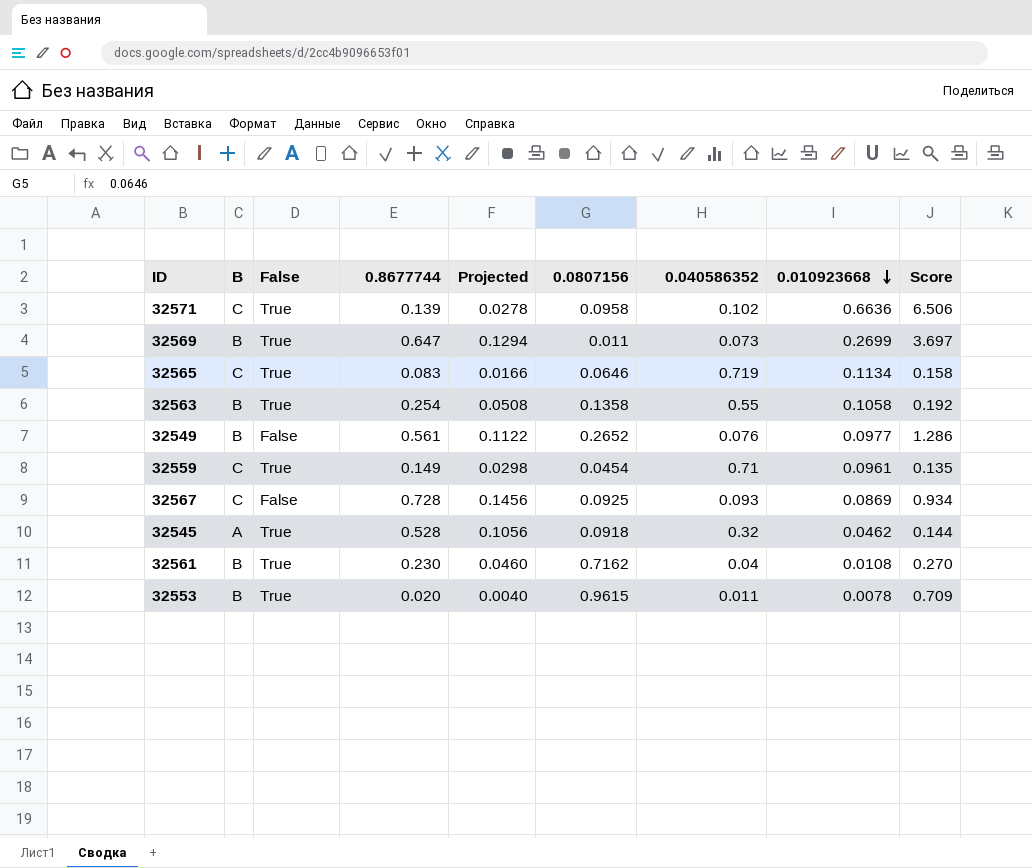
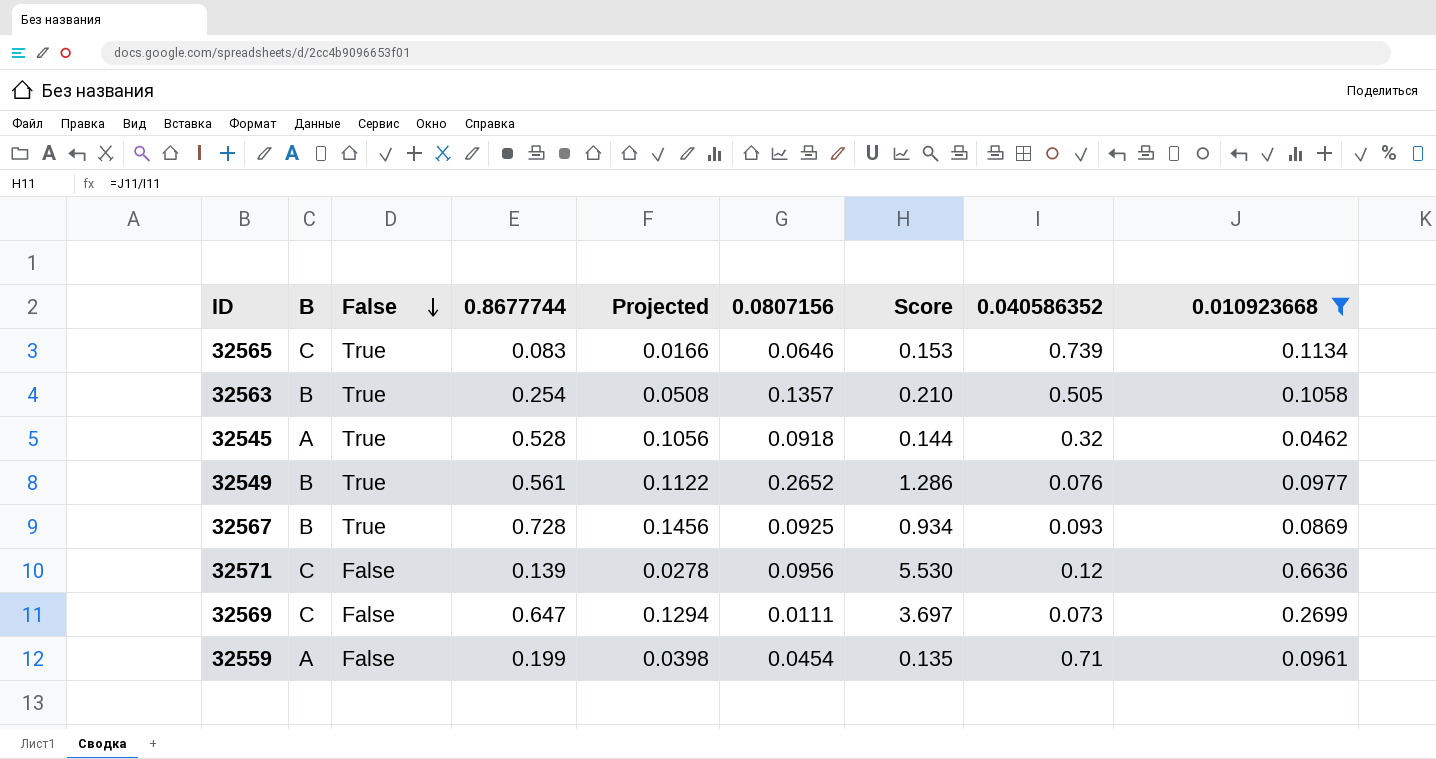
filter: none -> 0.010923668 >= 0.0462
row order: 0.010923668 descending -> False descending
column Score | position: 9 -> 7
32565 | Score: 0.158 -> 0.153
32565 | 0.040586352: 0.719 -> 0.739
32563 | 0.0807156: 0.1358 -> 0.1357
32563 | Score: 0.192 -> 0.210
32563 | 0.040586352: 0.55 -> 0.505
32549 | False: False -> True
32567 | B: C -> B
32567 | False: False -> True
32571 | False: True -> False
32571 | 0.0807156: 0.0958 -> 0.0956
32571 | Score: 6.506 -> 5.530
32571 | 0.040586352: 0.102 -> 0.12
32569 | B: B -> C
32569 | False: True -> False
32569 | 0.0807156: 0.011 -> 0.0111
32559 | B: C -> A
32559 | False: True -> False
32559 | 0.8677744: 0.149 -> 0.199
32559 | Projected: 0.0298 -> 0.0398

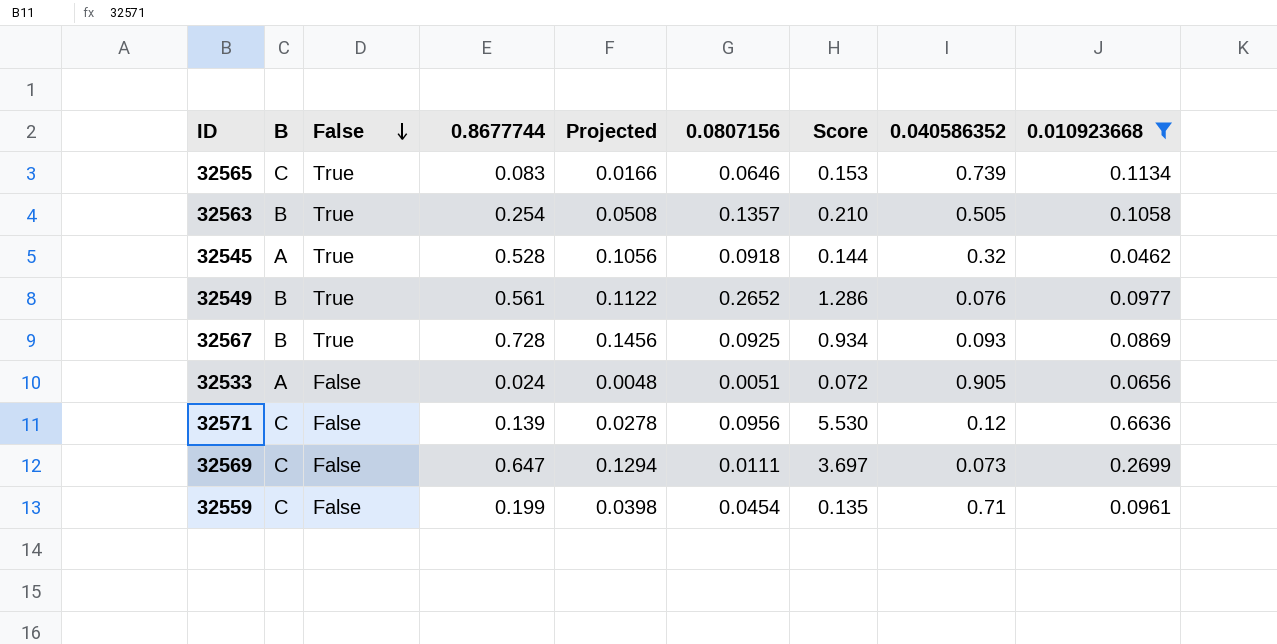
row 32533: none -> A | False | 0.024 | 0.0048 | 0.0051 | 0.072 | 0.905 | 0.0656
32559 | B: A -> C

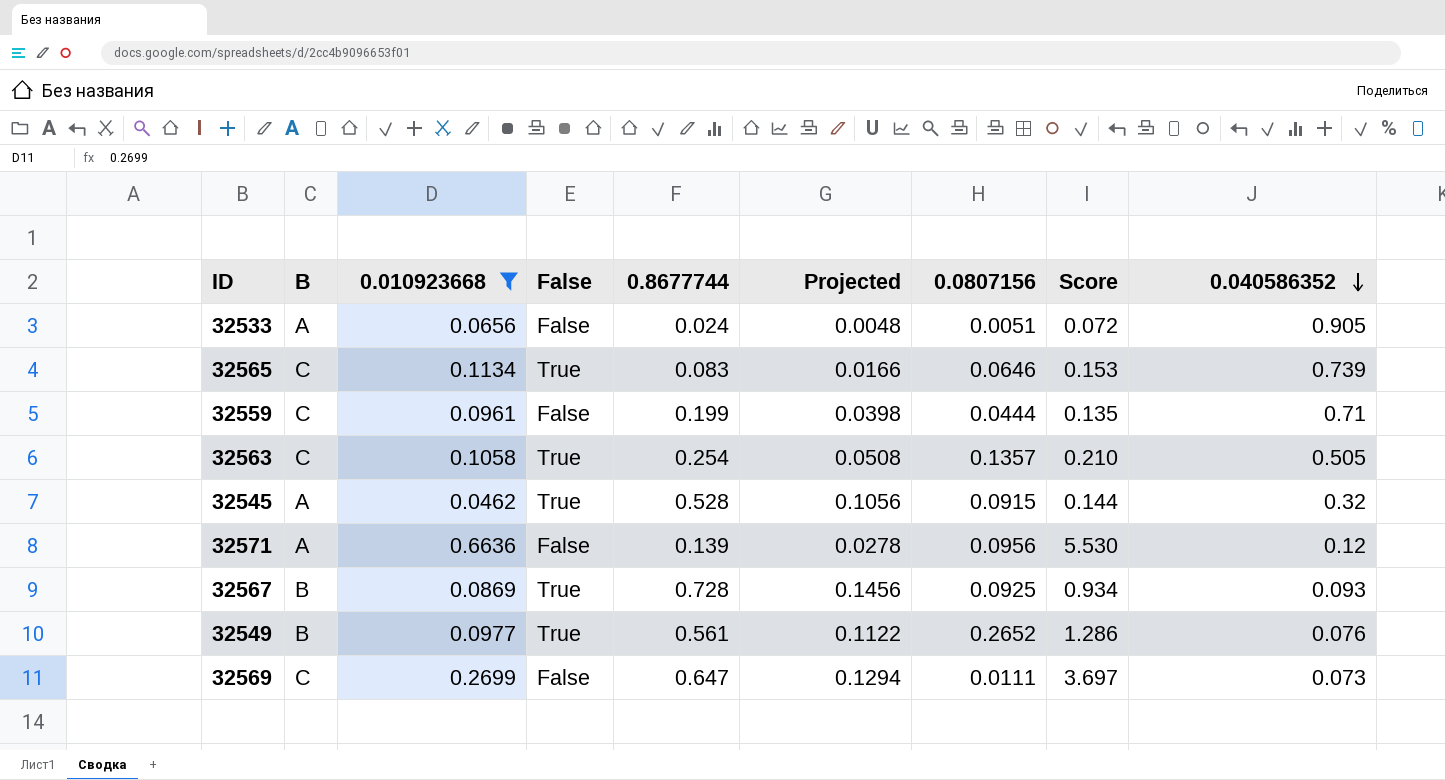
row order: False descending -> 0.040586352 descending
column 0.010923668 | position: 9 -> 3
32559 | 0.0807156: 0.0454 -> 0.0444
32563 | B: B -> C
32545 | 0.0807156: 0.0918 -> 0.0915
32571 | B: C -> A

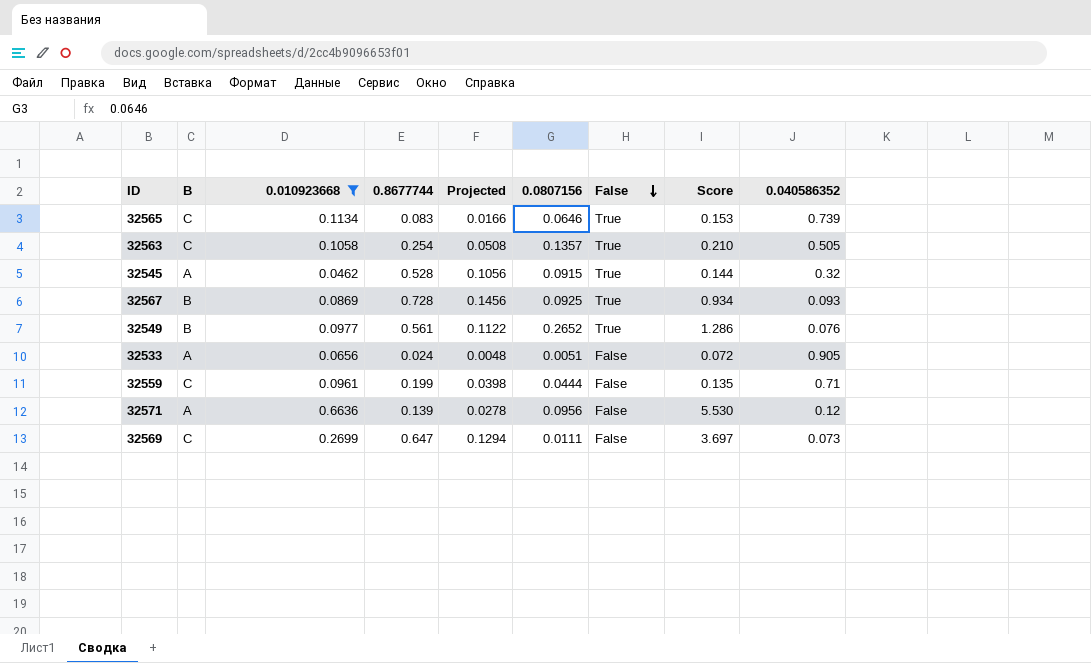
row order: 0.040586352 descending -> False descending
column False | position: 4 -> 7

